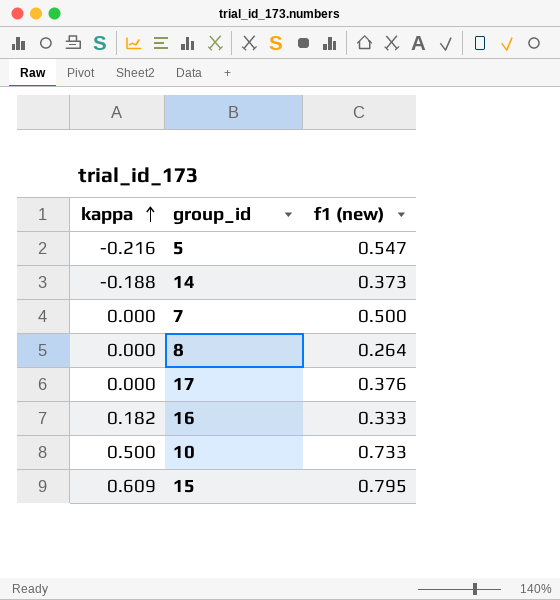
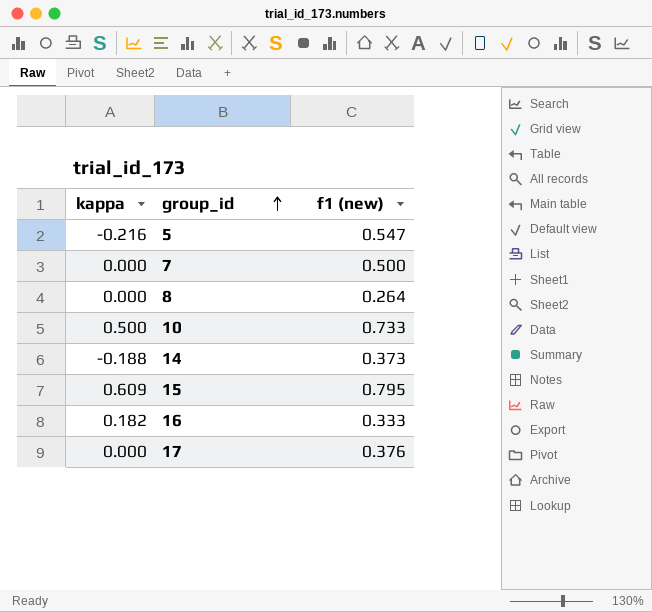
row order: kappa ascending -> group_id ascending

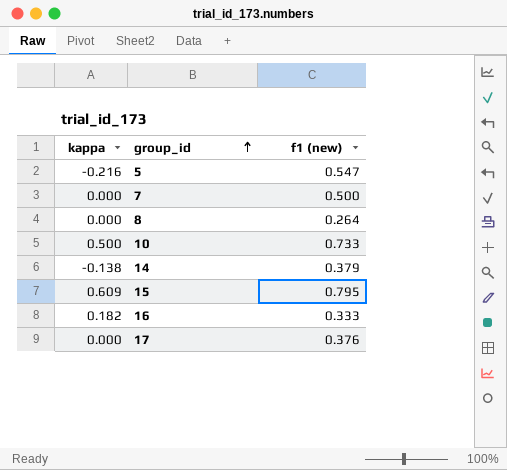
14 | kappa: -0.188 -> -0.138
14 | f1 (new): 0.373 -> 0.379

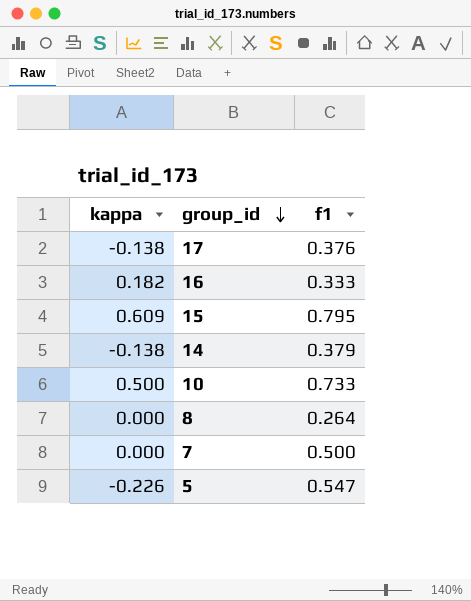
row order: group_id ascending -> group_id descending
column name: f1 (new) -> f1
17 | kappa: 0.000 -> -0.138
5 | kappa: -0.216 -> -0.226

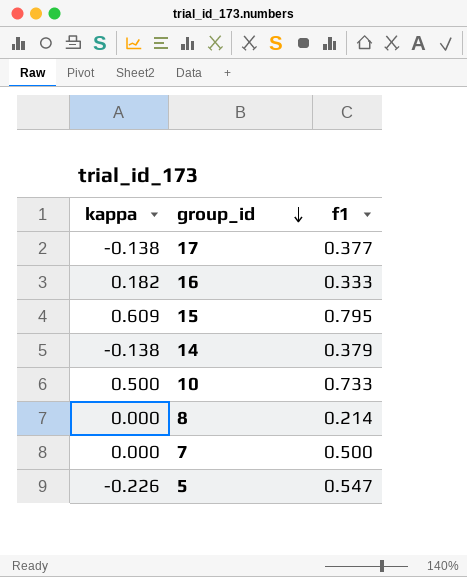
17 | f1: 0.376 -> 0.377
8 | f1: 0.264 -> 0.214

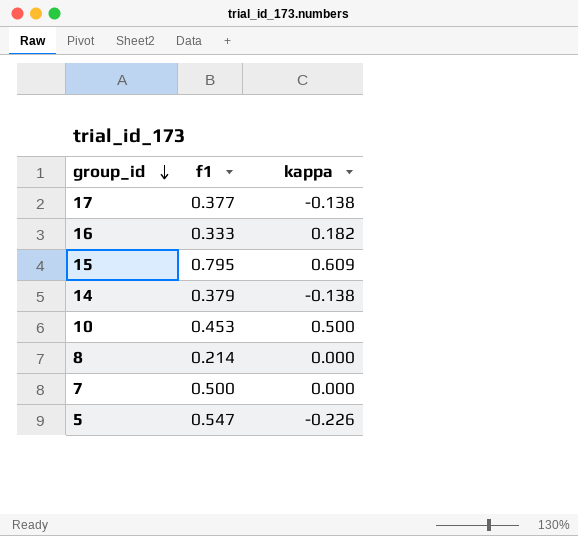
column kappa | position: 1 -> 3
10 | f1: 0.733 -> 0.453

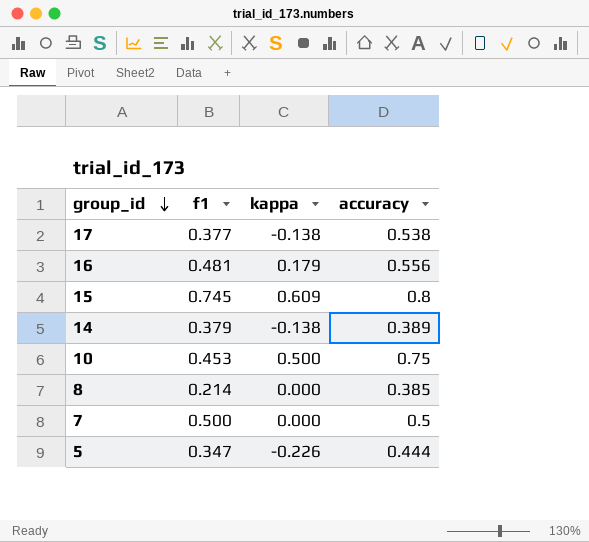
column accuracy | position: none -> 4
16 | f1: 0.333 -> 0.481
16 | kappa: 0.182 -> 0.179
15 | f1: 0.795 -> 0.745
5 | f1: 0.547 -> 0.347

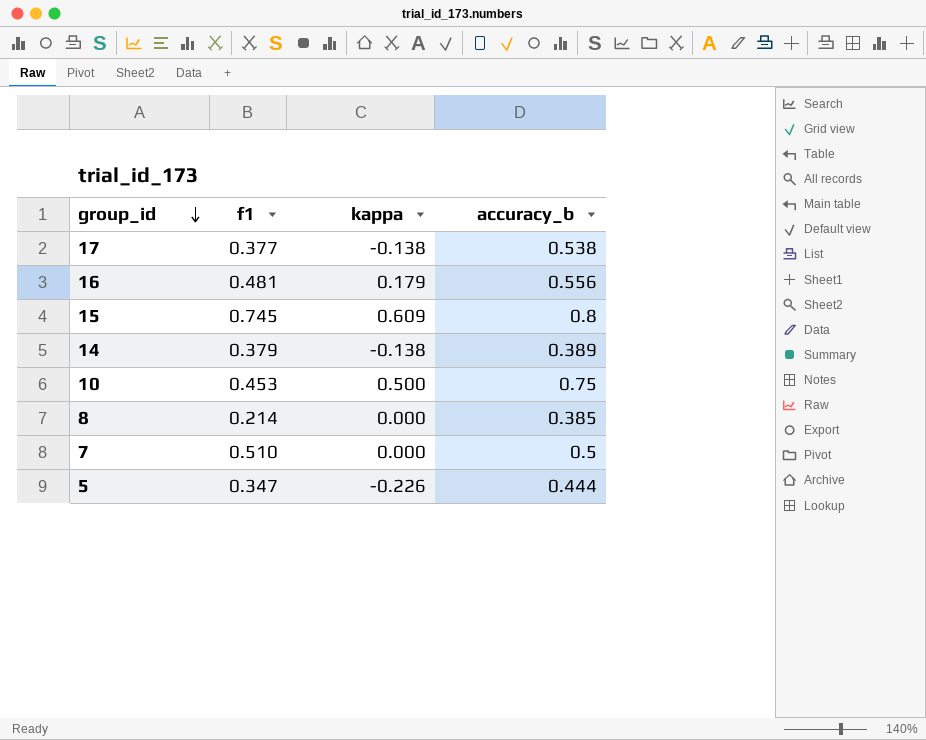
column name: accuracy -> accuracy_b
7 | f1: 0.500 -> 0.510

